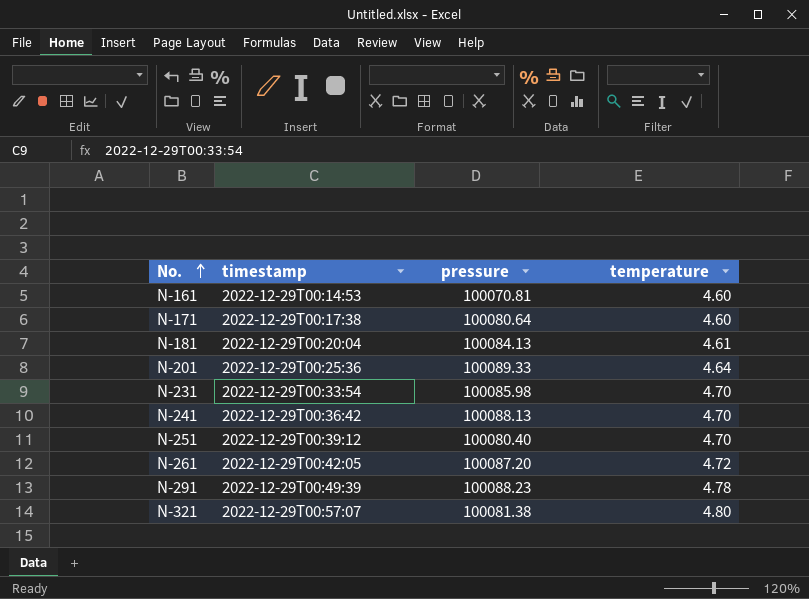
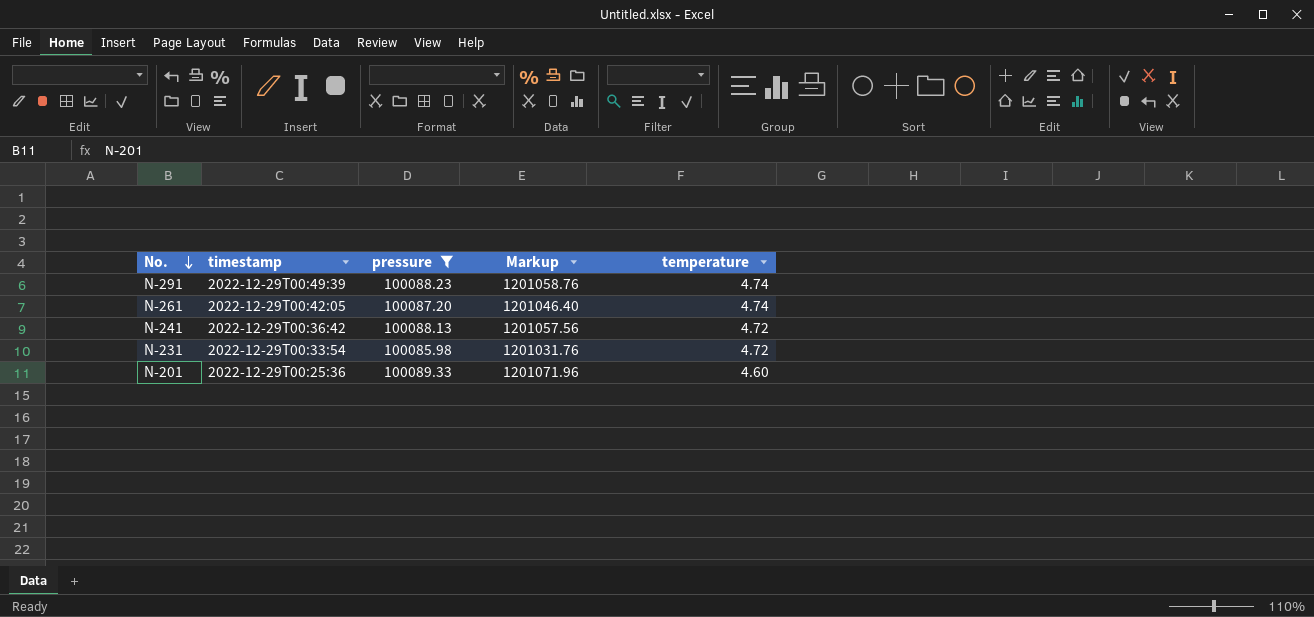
filter: none -> pressure >= 100085.98
row order: No. ascending -> No. descending
column Markup | formula: none -> [pressure] * 12
N-291 | temperature: 4.78 -> 4.74
N-261 | temperature: 4.72 -> 4.74
N-241 | temperature: 4.70 -> 4.72
N-231 | temperature: 4.70 -> 4.72
N-201 | temperature: 4.64 -> 4.60

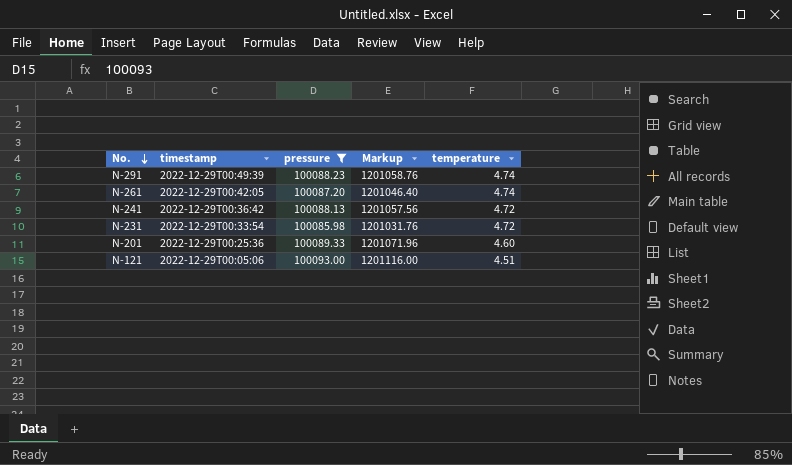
row N-121: none -> 2022-12-29T00:05:06 | 100093.00 | 1201116.00 | 4.51

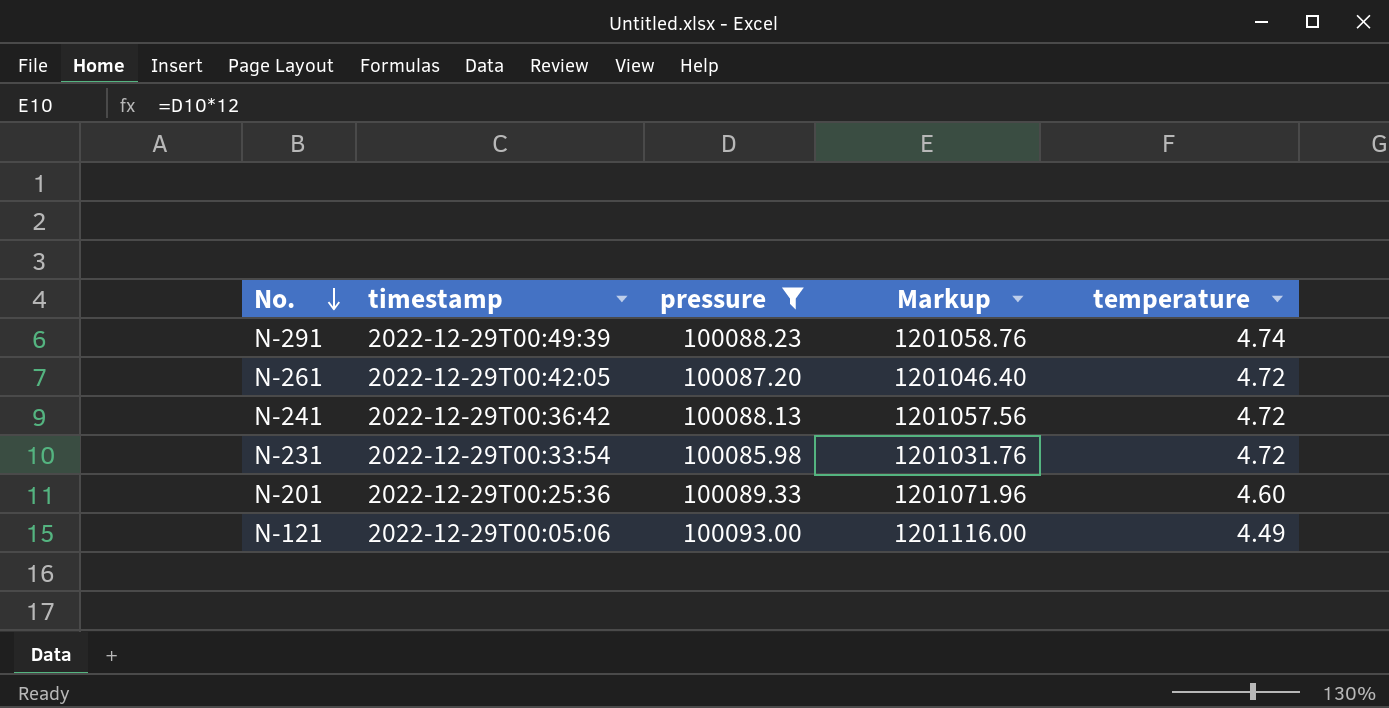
N-261 | temperature: 4.74 -> 4.72
N-121 | temperature: 4.51 -> 4.49

